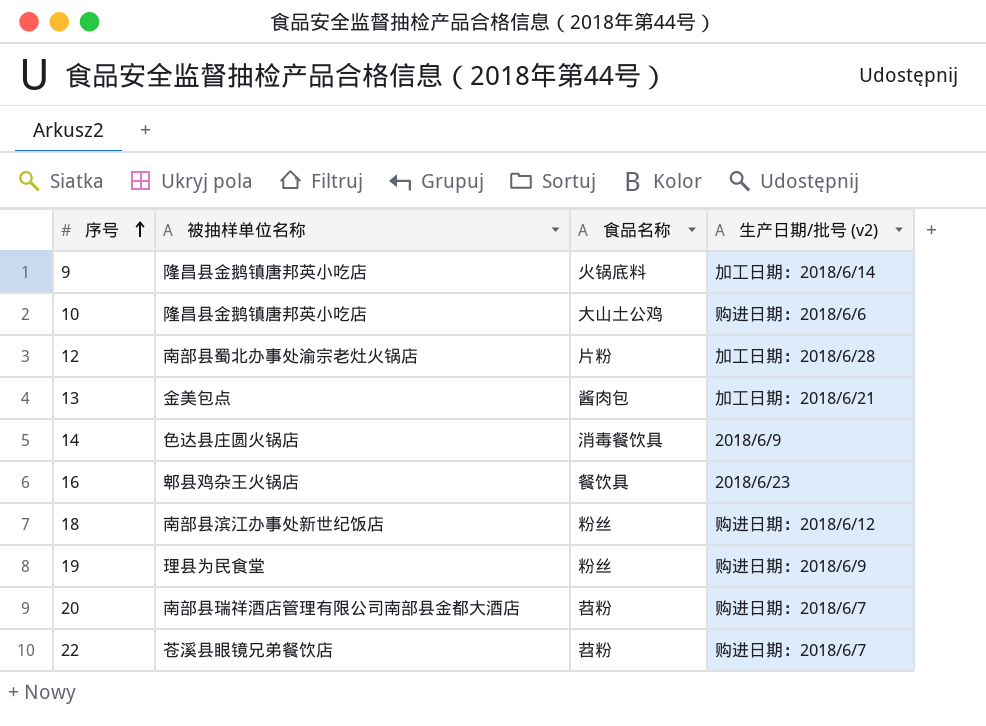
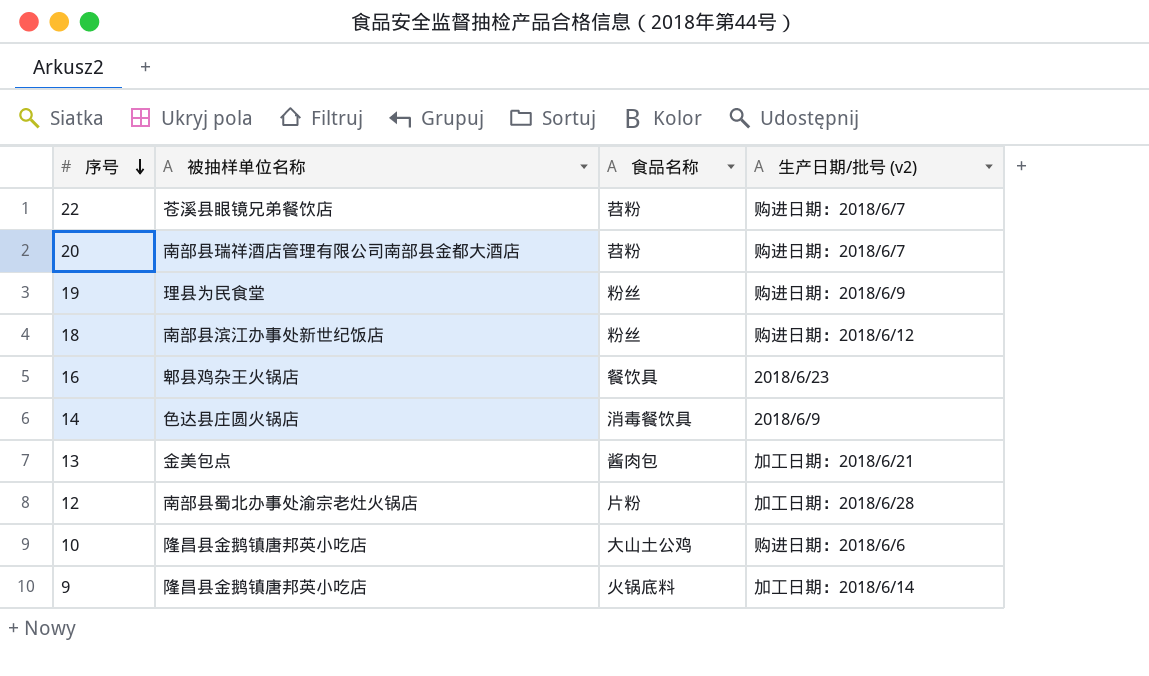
row order: 序号 ascending -> 序号 descending

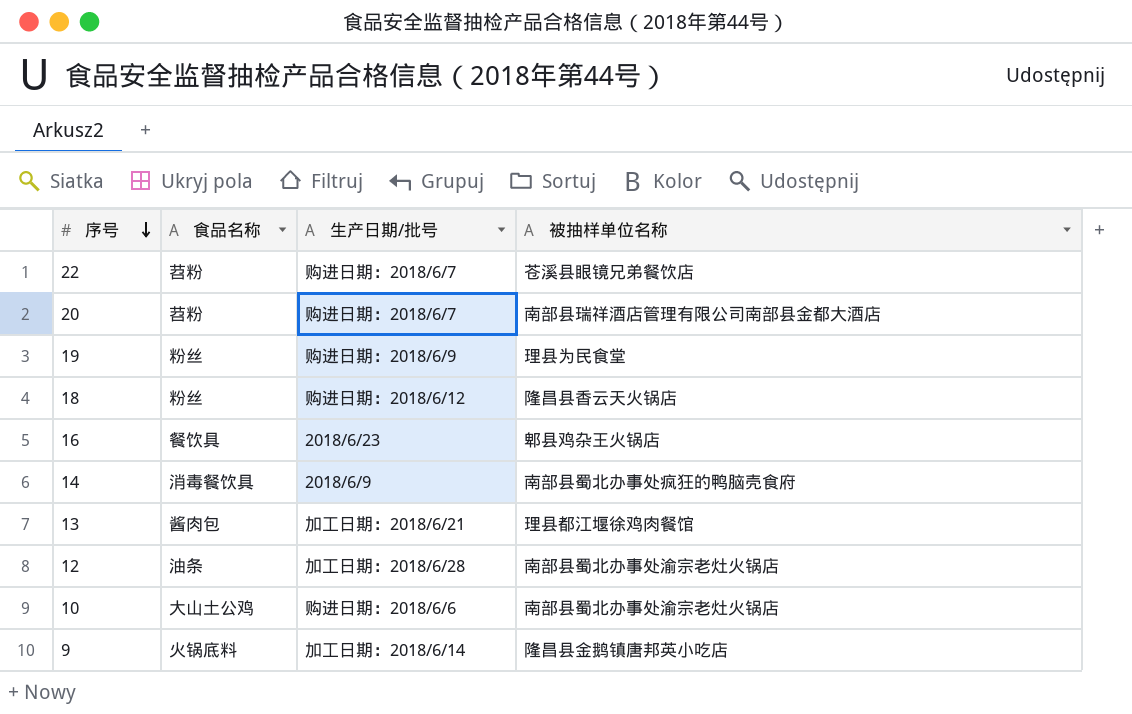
column name: 生产日期/批号 (v2) -> 生产日期/批号
column 被抽样单位名称 | position: 2 -> 4
18 | 被抽样单位名称: 南部县滨江办事处新世纪饭店 -> 隆昌县香云天火锅店
14 | 被抽样单位名称: 色达县庄圆火锅店 -> 南部县蜀北办事处疯狂的鸭脑壳食府
13 | 被抽样单位名称: 金美包点 -> 理县都江堰徐鸡肉餐馆
12 | 食品名称: 片粉 -> 油条
10 | 被抽样单位名称: 隆昌县金鹅镇唐邦英小吃店 -> 南部县蜀北办事处渝宗老灶火锅店

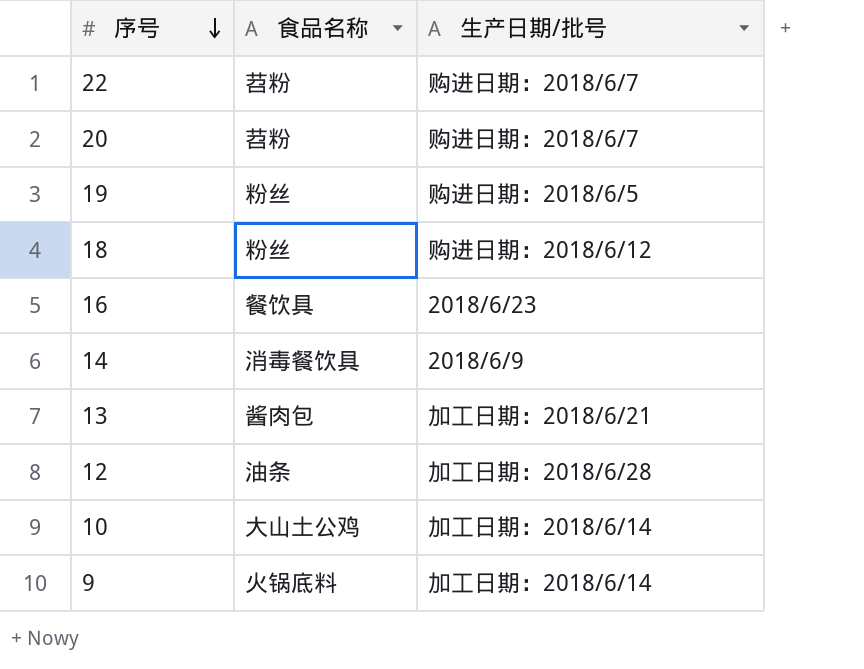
column 被抽样单位名称 | position: 4 -> none
19 | 生产日期/批号: 购进日期：2018/6/9 -> 购进日期：2018/6/5
10 | 生产日期/批号: 购进日期：2018/6/6 -> 加工日期：2018/6/14

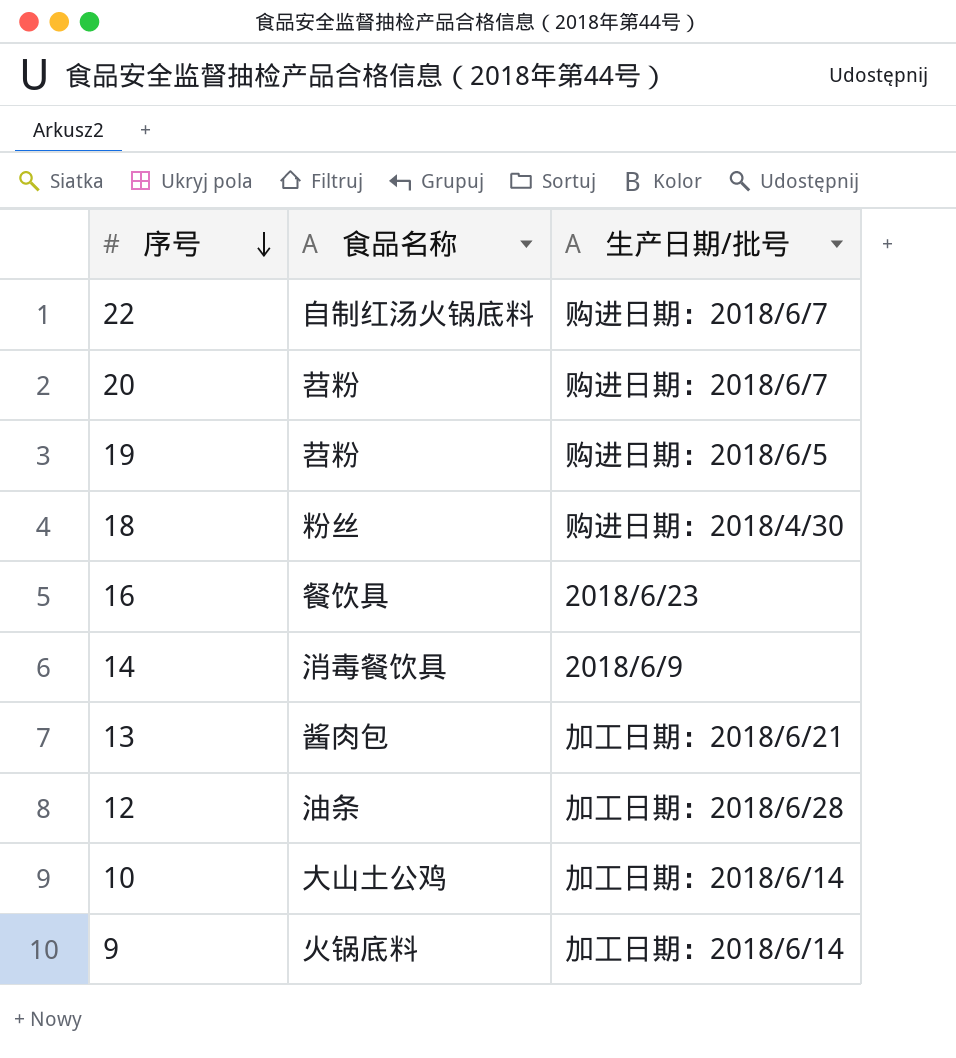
22 | 食品名称: 苕粉 -> 自制红汤火锅底料
19 | 食品名称: 粉丝 -> 苕粉
18 | 生产日期/批号: 购进日期：2018/6/12 -> 购进日期：2018/4/30

